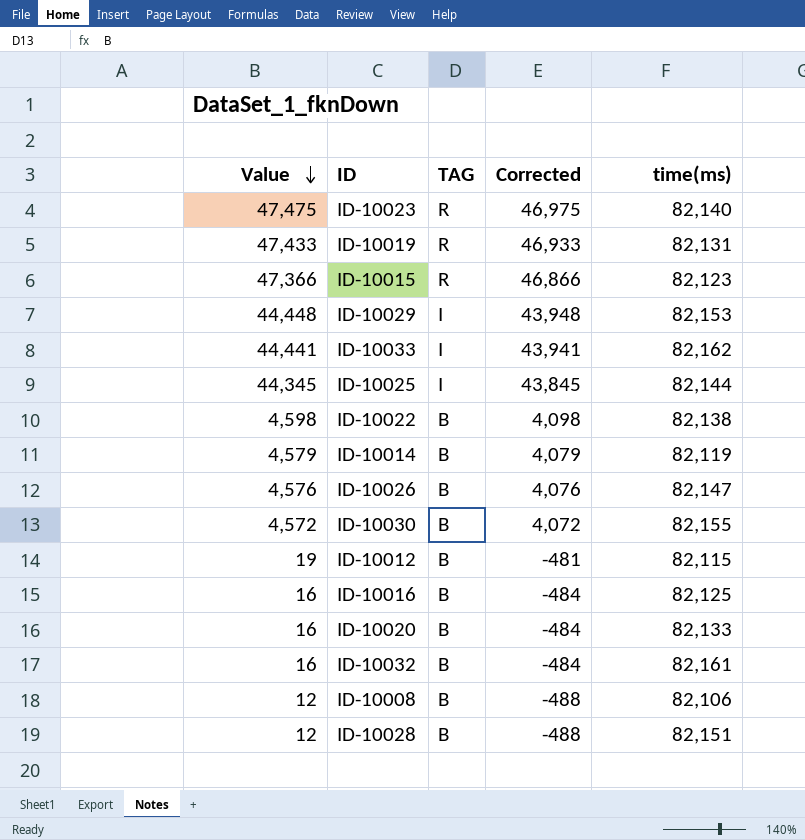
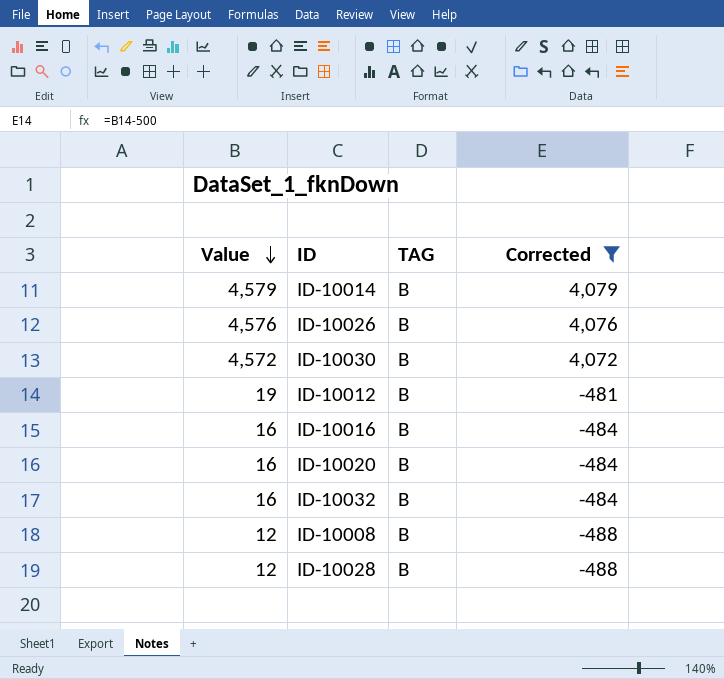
filter: none -> Corrected <= 4,079
column time(ms) | position: 5 -> none

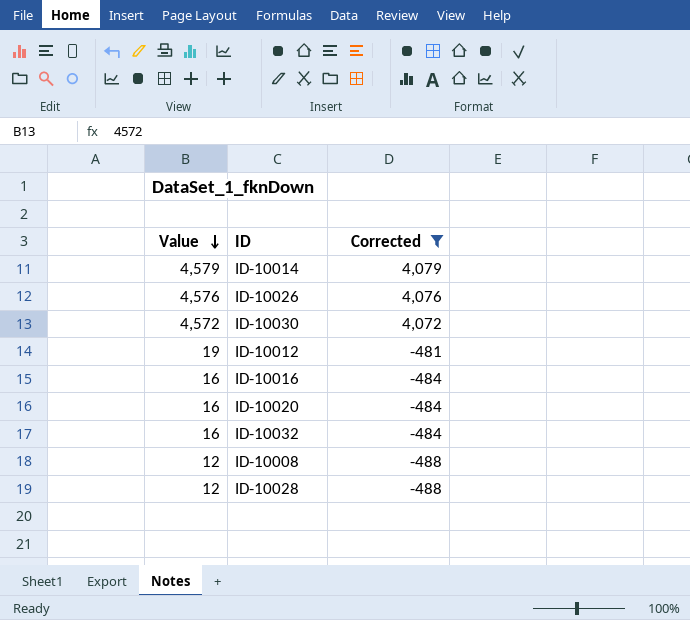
column TAG | position: 3 -> none

